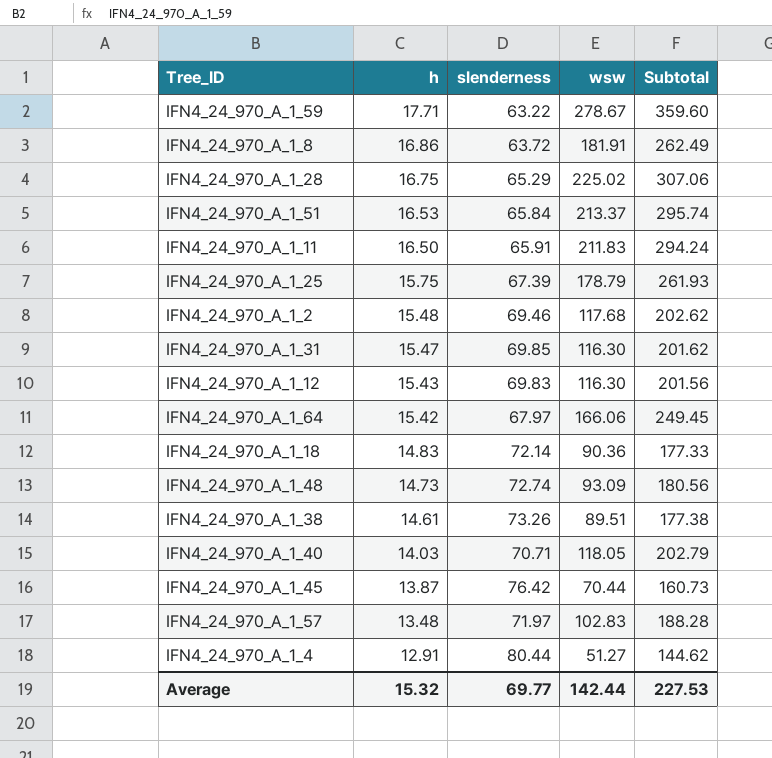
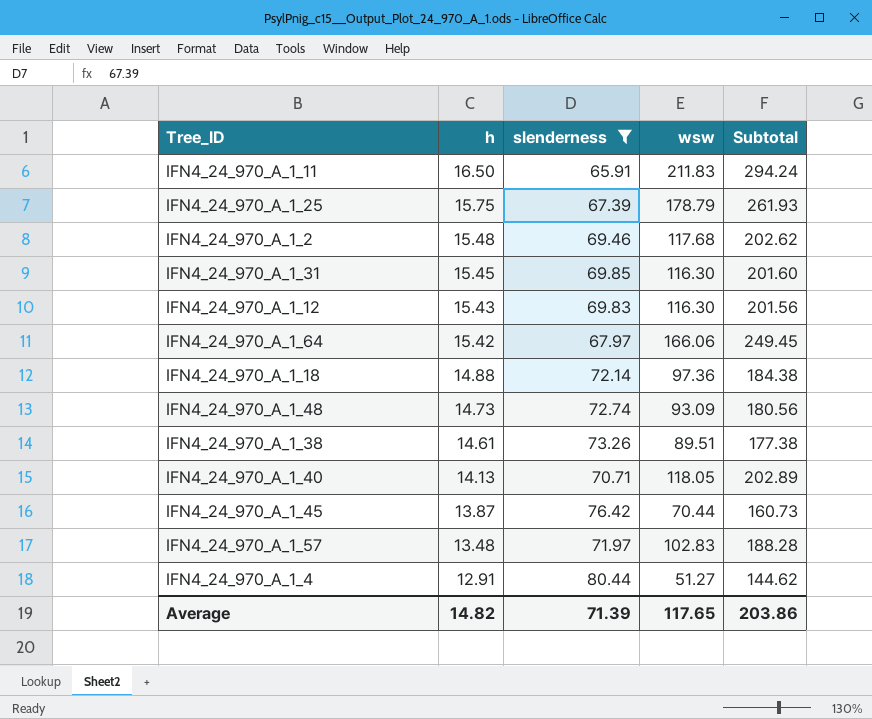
filter: none -> slenderness >= 65.91
IFN4_24_970_A_1_31 | h: 15.47 -> 15.45
IFN4_24_970_A_1_31 | Subtotal: 201.62 -> 201.60
IFN4_24_970_A_1_18 | h: 14.83 -> 14.88
IFN4_24_970_A_1_18 | wsw: 90.36 -> 97.36
IFN4_24_970_A_1_18 | Subtotal: 177.33 -> 184.38
IFN4_24_970_A_1_40 | h: 14.03 -> 14.13
IFN4_24_970_A_1_40 | Subtotal: 202.79 -> 202.89
Average | h: 15.32 -> 14.82
Average | slenderness: 69.77 -> 71.39
Average | wsw: 142.44 -> 117.65
Average | Subtotal: 227.53 -> 203.86

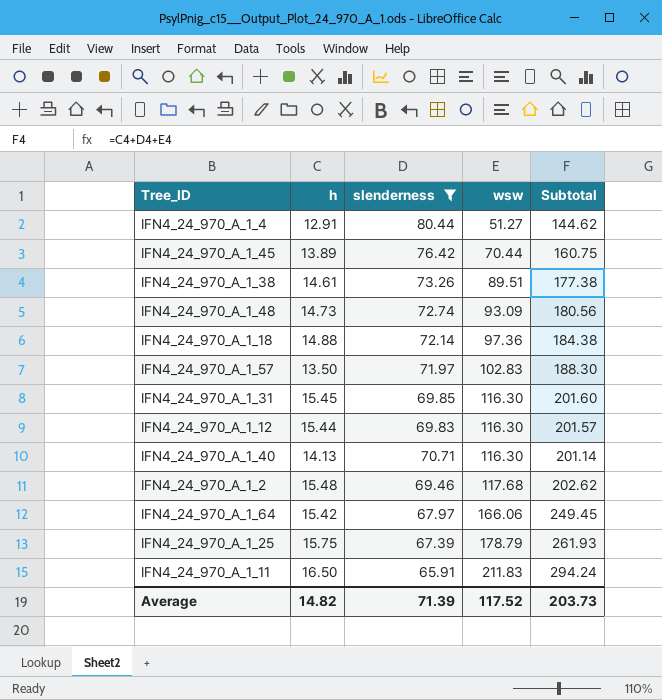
row order: h descending -> wsw ascending
IFN4_24_970_A_1_45 | h: 13.87 -> 13.89
IFN4_24_970_A_1_45 | Subtotal: 160.73 -> 160.75
IFN4_24_970_A_1_57 | h: 13.48 -> 13.50
IFN4_24_970_A_1_57 | Subtotal: 188.28 -> 188.30
IFN4_24_970_A_1_12 | h: 15.43 -> 15.44
IFN4_24_970_A_1_12 | Subtotal: 201.56 -> 201.57
IFN4_24_970_A_1_40 | wsw: 118.05 -> 116.30
IFN4_24_970_A_1_40 | Subtotal: 202.89 -> 201.14
Average | wsw: 117.65 -> 117.52
Average | Subtotal: 203.86 -> 203.73

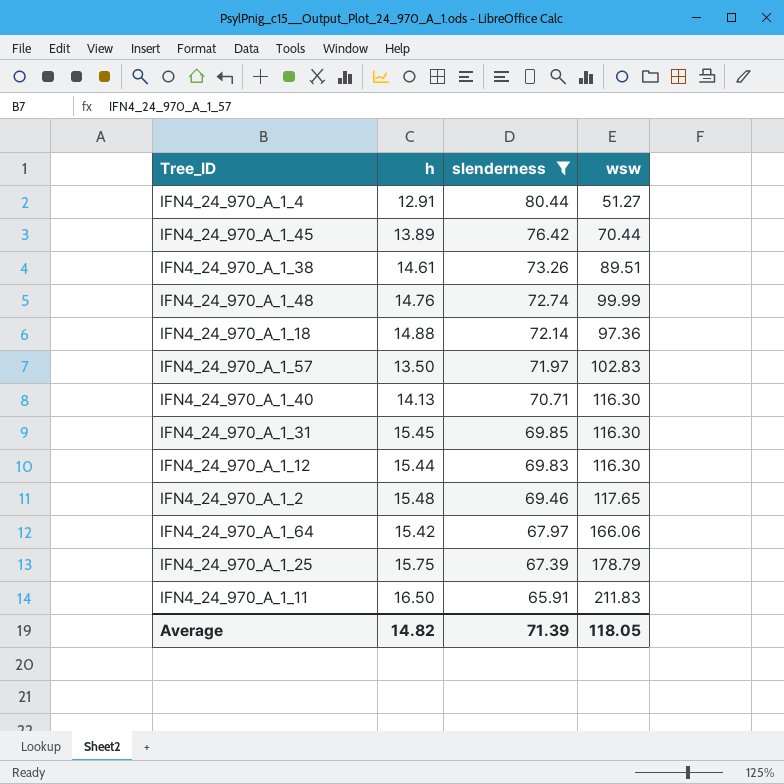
row order: wsw ascending -> slenderness descending
column Subtotal | formula: [h] + [slenderness] + [wsw] -> none
IFN4_24_970_A_1_48 | h: 14.73 -> 14.76
IFN4_24_970_A_1_48 | wsw: 93.09 -> 99.99
IFN4_24_970_A_1_2 | wsw: 117.68 -> 117.65
Average | wsw: 117.52 -> 118.05

